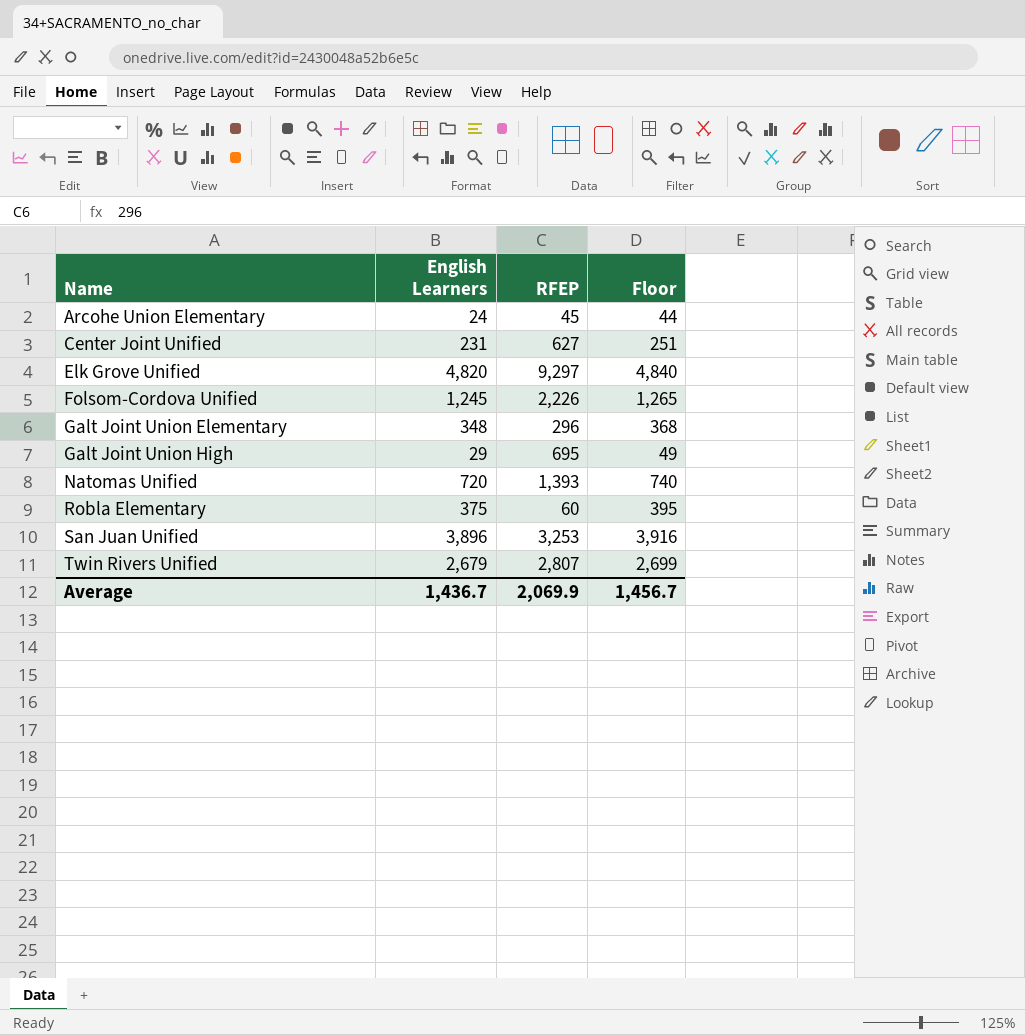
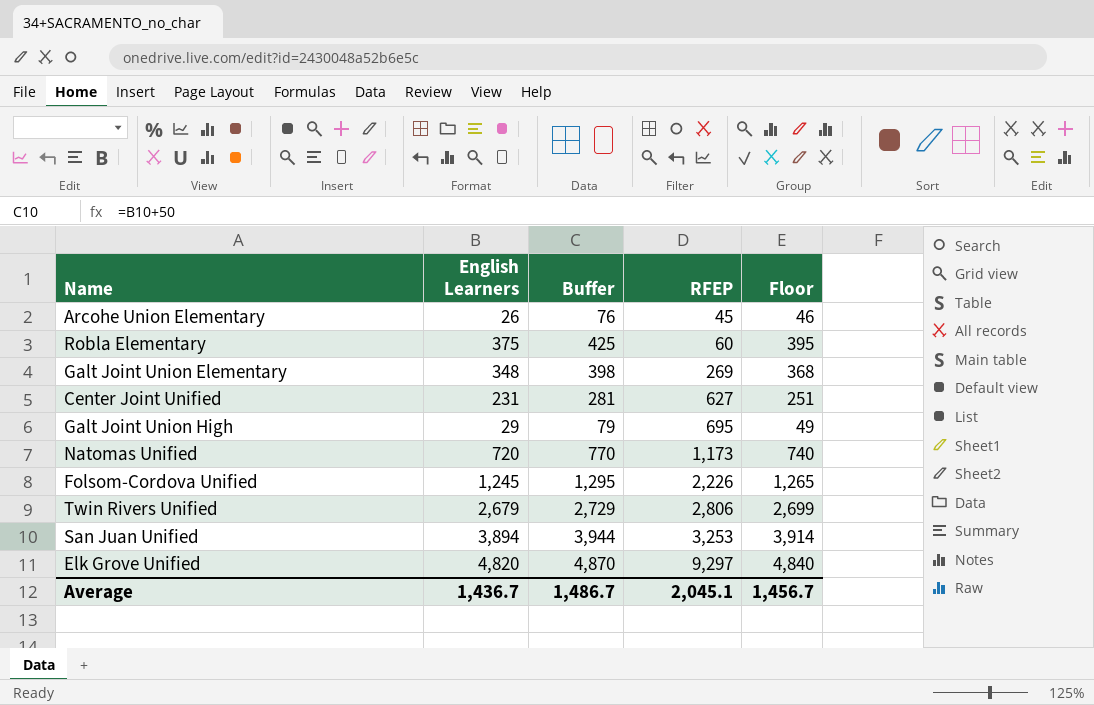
row order: Name ascending -> RFEP ascending
column Buffer | formula: none -> [English Learners] + 50
Arcohe Union Elementary | English Learners: 24 -> 26
Arcohe Union Elementary | Floor: 44 -> 46
Galt Joint Union Elementary | RFEP: 296 -> 269
Natomas Unified | RFEP: 1,393 -> 1,173
Twin Rivers Unified | RFEP: 2,807 -> 2,806
San Juan Unified | English Learners: 3,896 -> 3,894
San Juan Unified | Floor: 3,916 -> 3,914
Average | RFEP: 2,069.9 -> 2,045.1

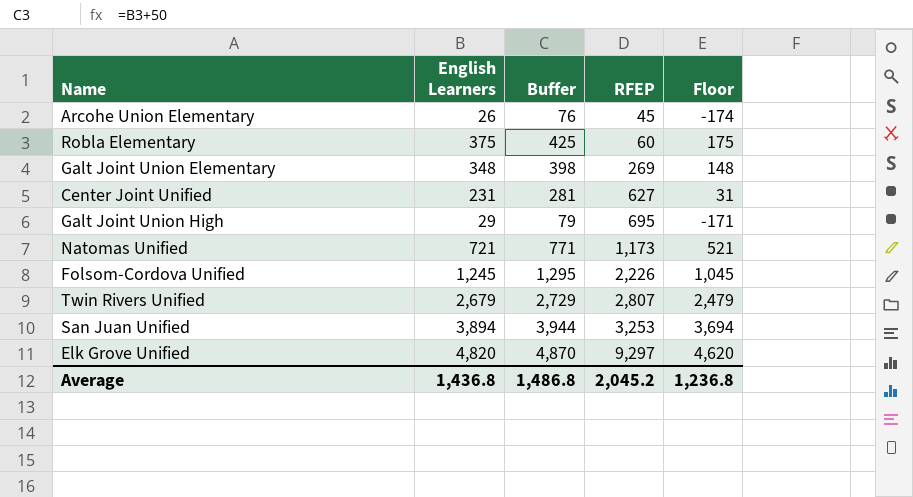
column Floor | formula: [English Learners] + 20 -> [English Learners] - 200
Natomas Unified | English Learners: 720 -> 721
Natomas Unified | Buffer: 770 -> 771
Twin Rivers Unified | RFEP: 2,806 -> 2,807
Average | English Learners: 1,436.7 -> 1,436.8
Average | Buffer: 1,486.7 -> 1,486.8
Average | RFEP: 2,045.1 -> 2,045.2
Average | Floor: 1,456.7 -> 1,236.8

